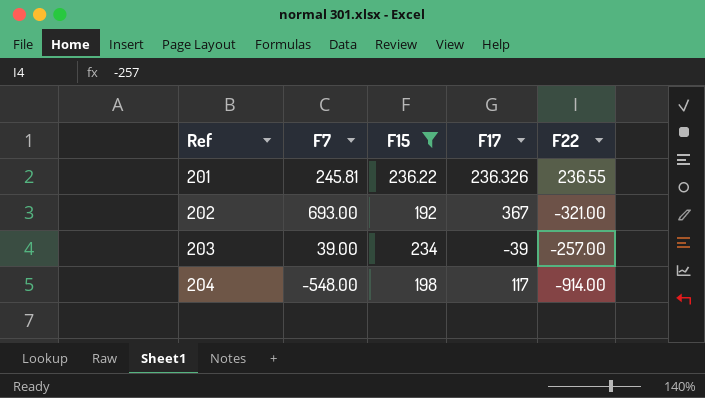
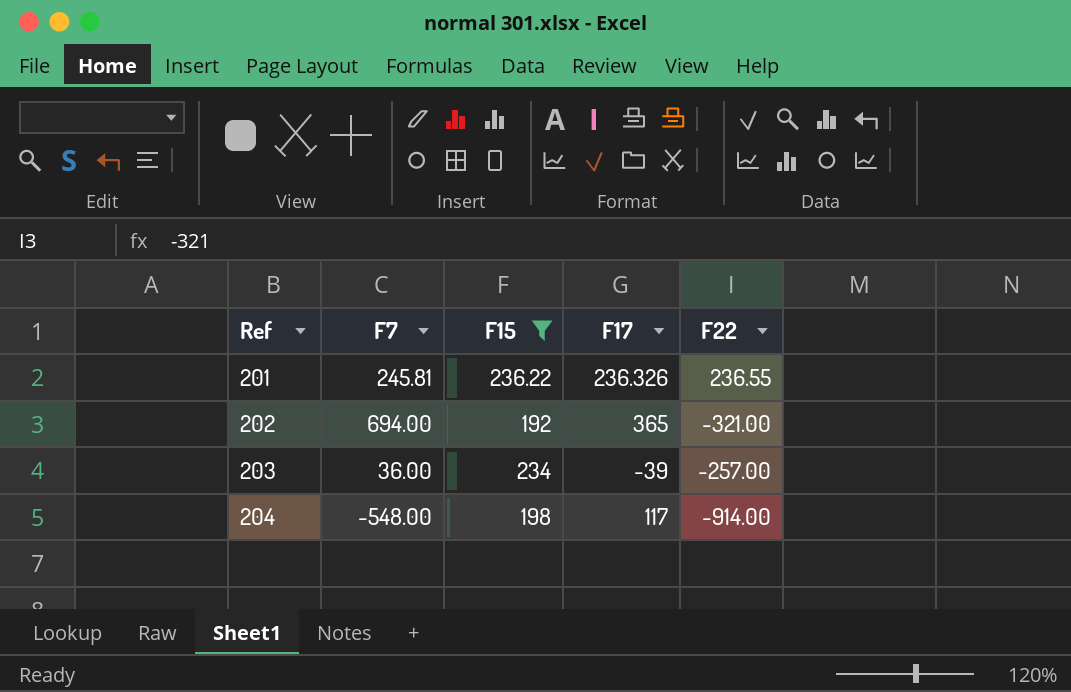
202 | F7: 693.00 -> 694.00
202 | F17: 367 -> 365
203 | F7: 39.00 -> 36.00

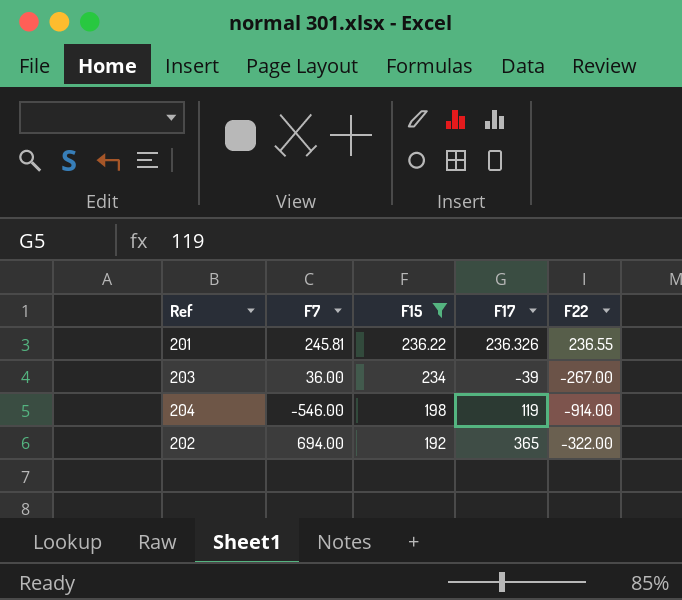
row order: Ref ascending -> F15 descending
203 | F22: -257.00 -> -267.00
204 | F7: -548.00 -> -546.00
204 | F17: 117 -> 119
202 | F22: -321.00 -> -322.00

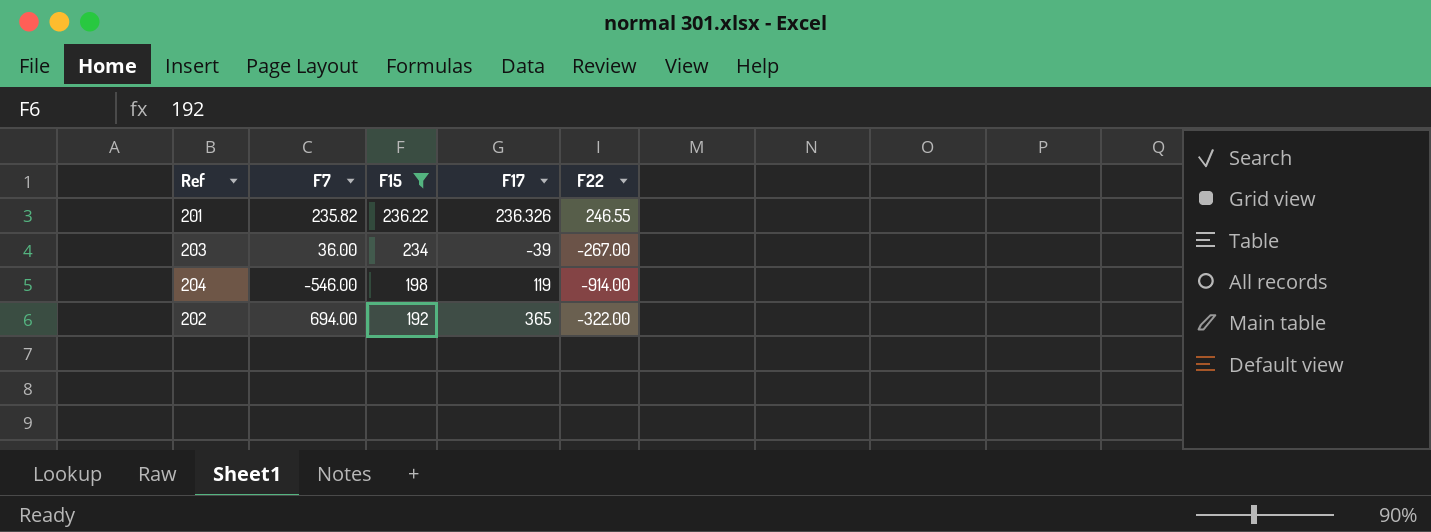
201 | F7: 245.81 -> 235.82
201 | F22: 236.55 -> 246.55

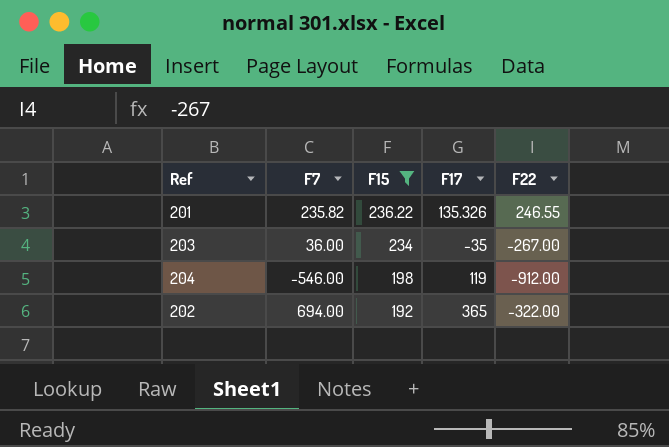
201 | F17: 236.326 -> 135.326
203 | F17: -39 -> -35
204 | F22: -914.00 -> -912.00

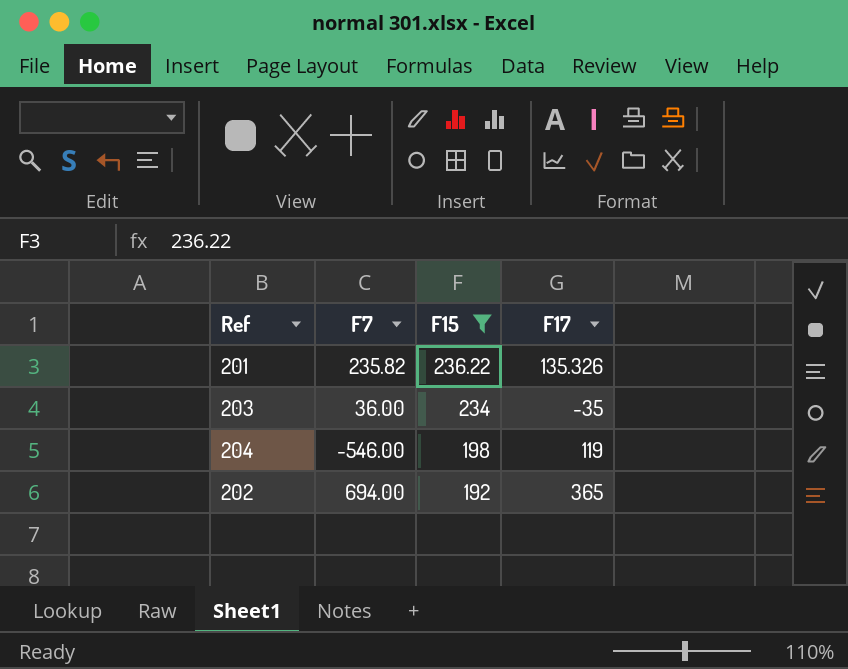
column F22 | position: 5 -> none

